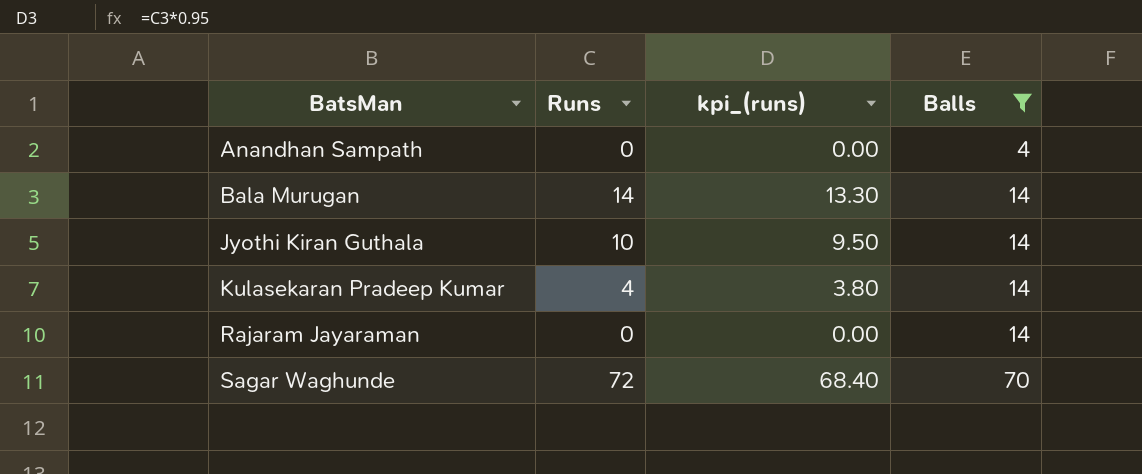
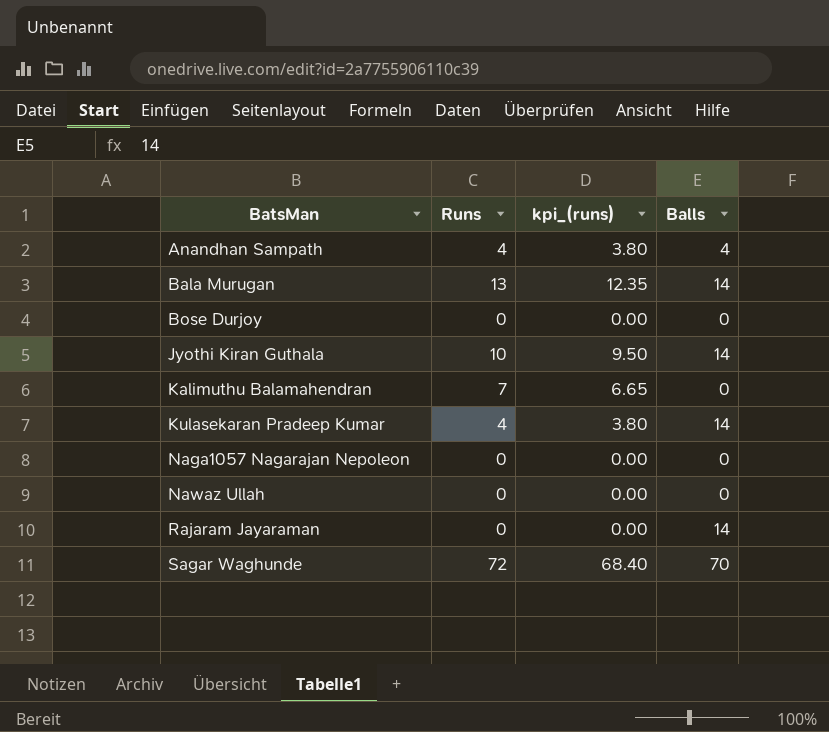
filter: Balls != 0 -> none
Anandhan Sampath | Runs: 0 -> 4
Anandhan Sampath | kpi_(runs): 0.00 -> 3.80
Bala Murugan | Runs: 14 -> 13
Bala Murugan | kpi_(runs): 13.30 -> 12.35

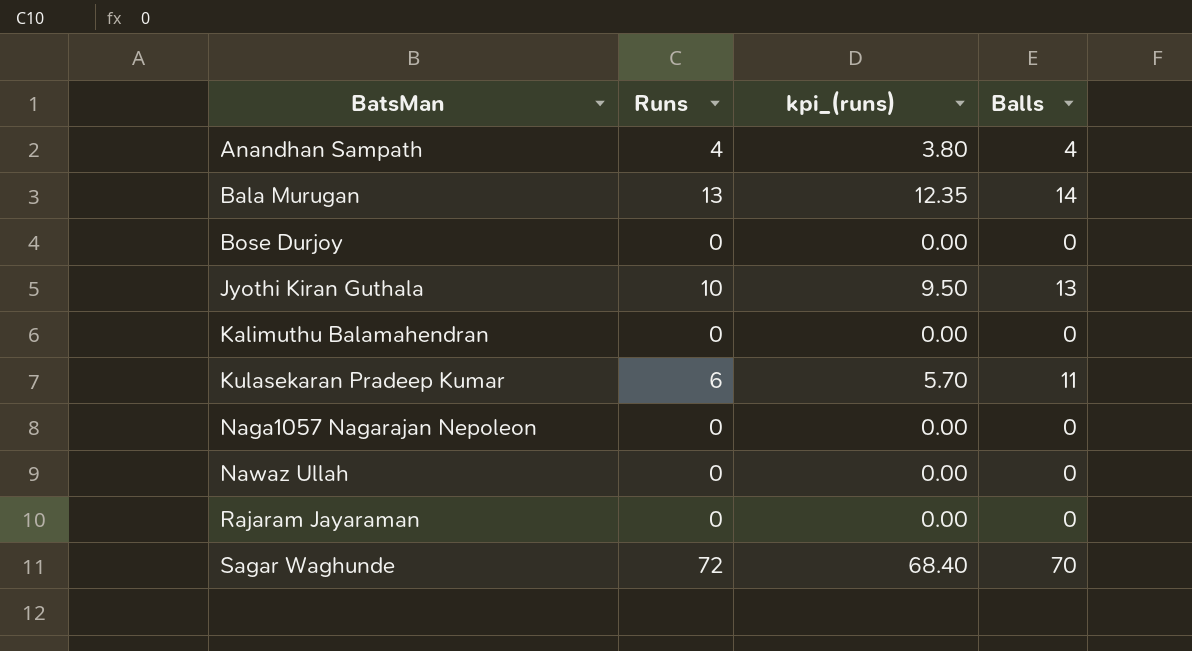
Jyothi Kiran Guthala | Balls: 14 -> 13
Kalimuthu Balamahendran | Runs: 7 -> 0
Kalimuthu Balamahendran | kpi_(runs): 6.65 -> 0.00
Kulasekaran Pradeep Kumar | Runs: 4 -> 6
Kulasekaran Pradeep Kumar | kpi_(runs): 3.80 -> 5.70
Kulasekaran Pradeep Kumar | Balls: 14 -> 11
Rajaram Jayaraman | Balls: 14 -> 0

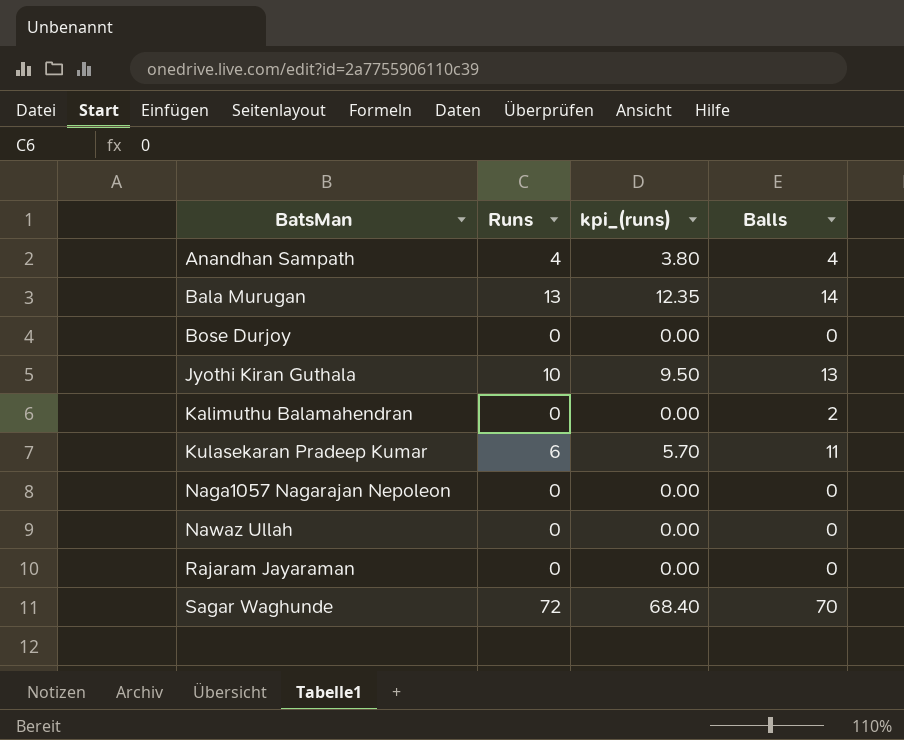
Kalimuthu Balamahendran | Balls: 0 -> 2

